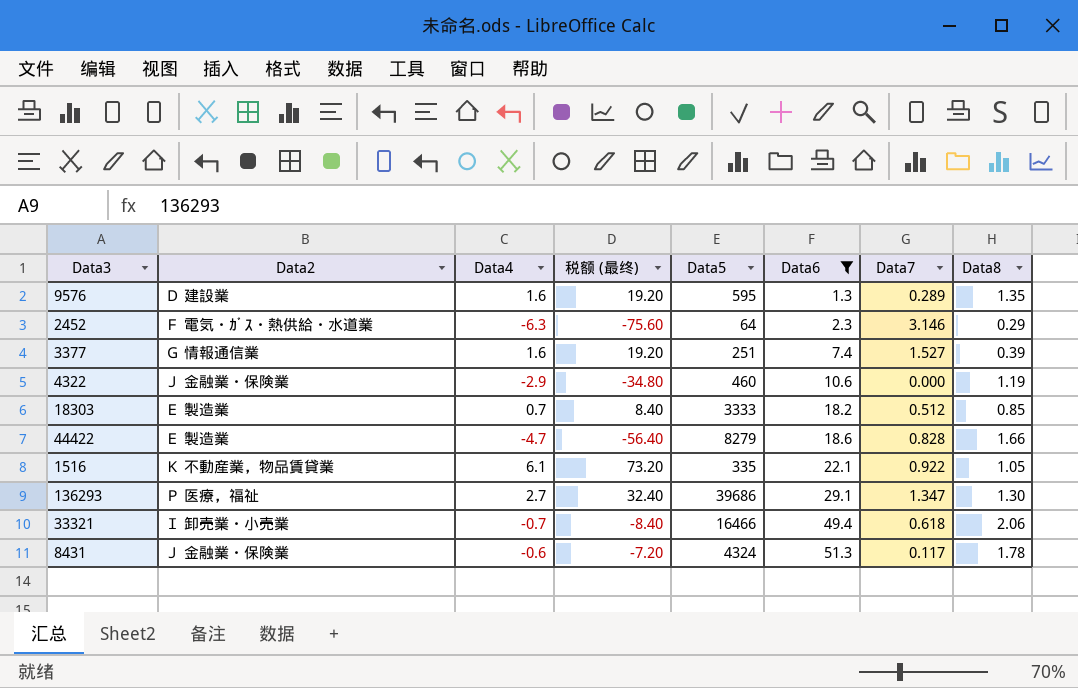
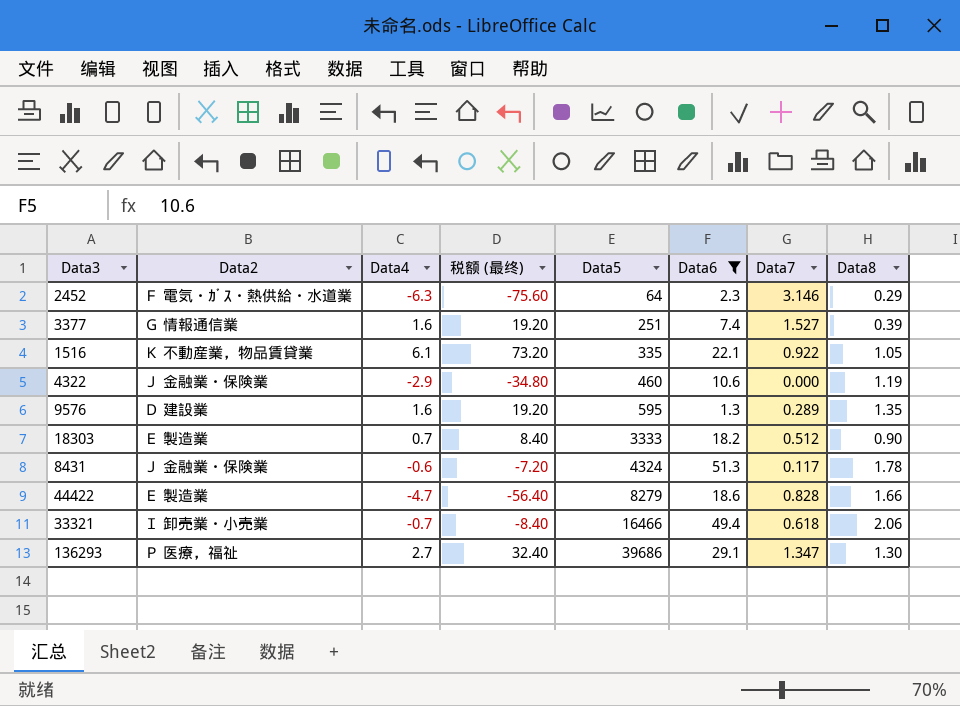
row order: Data6 ascending -> Data5 ascending
18303 | Data8: 0.85 -> 0.90

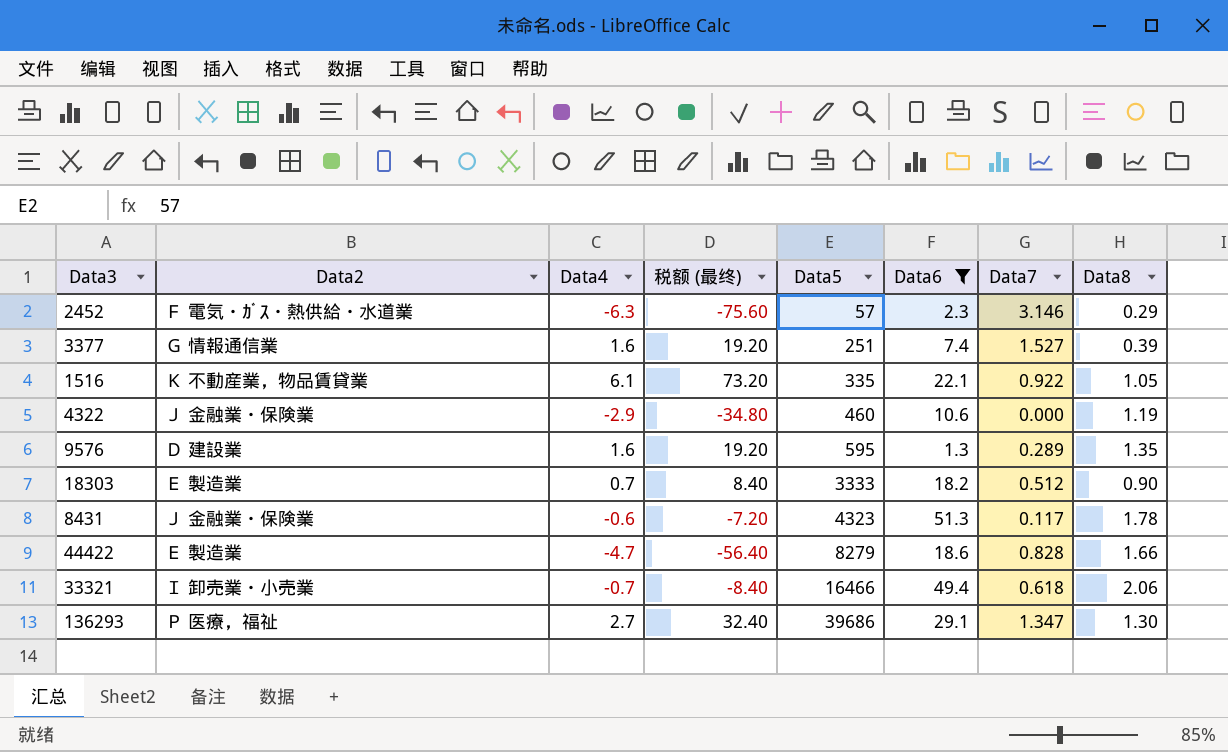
2452 | Data5: 64 -> 57
8431 | Data5: 4324 -> 4323

